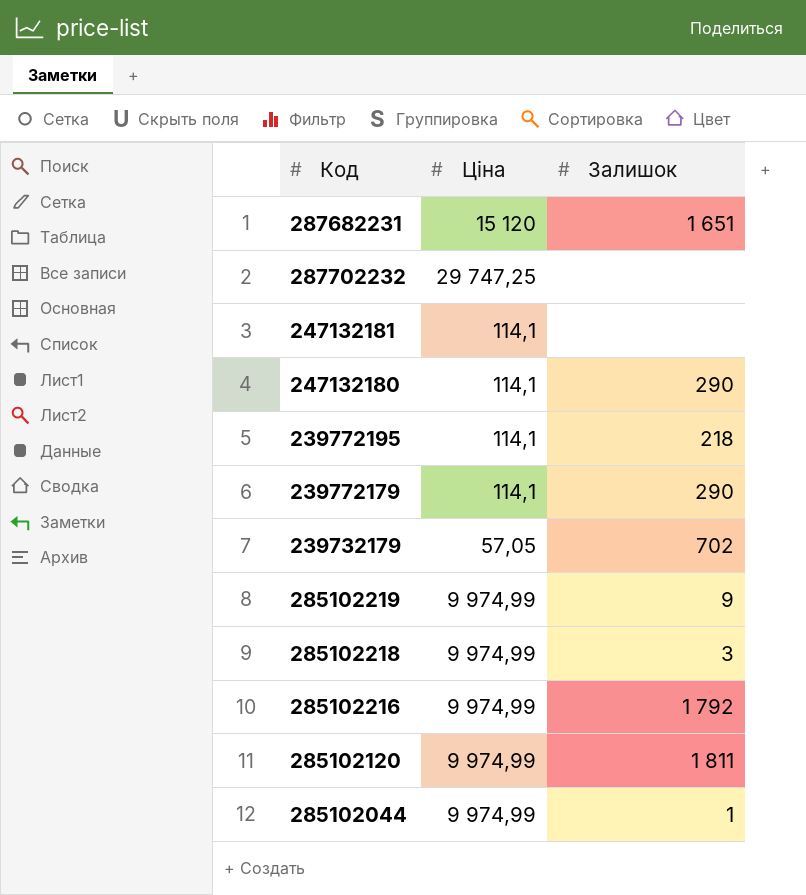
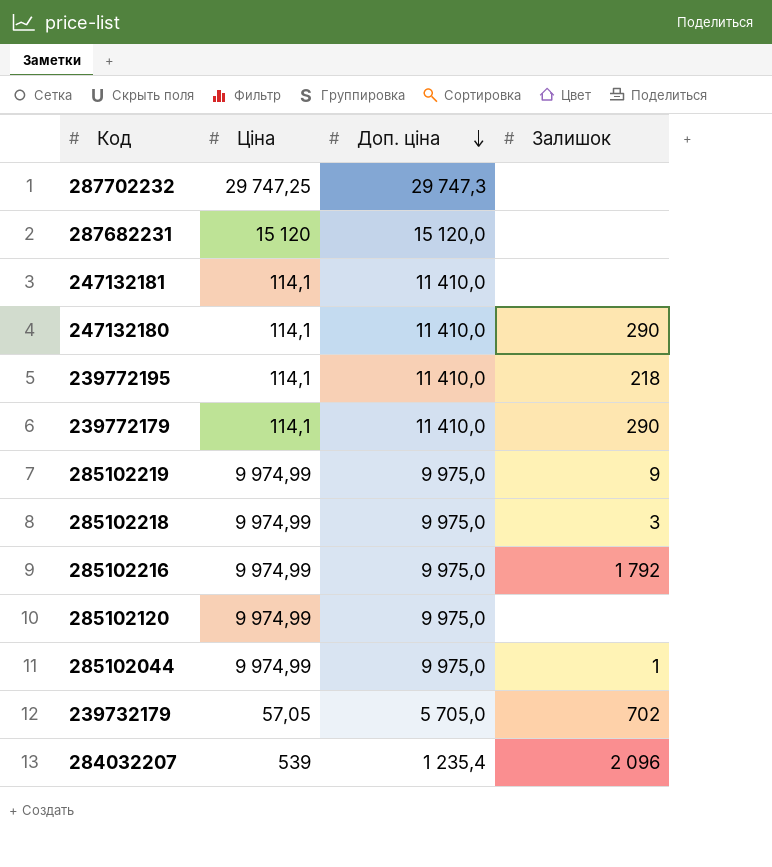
row order: none -> Доп. ціна descending
column Доп. ціна | position: none -> 3
287682231 | Залишок: 1 651 -> none
285102120 | Залишок: 1 811 -> none
row 284032207: none -> 539 | 1 235,4 | 2 096

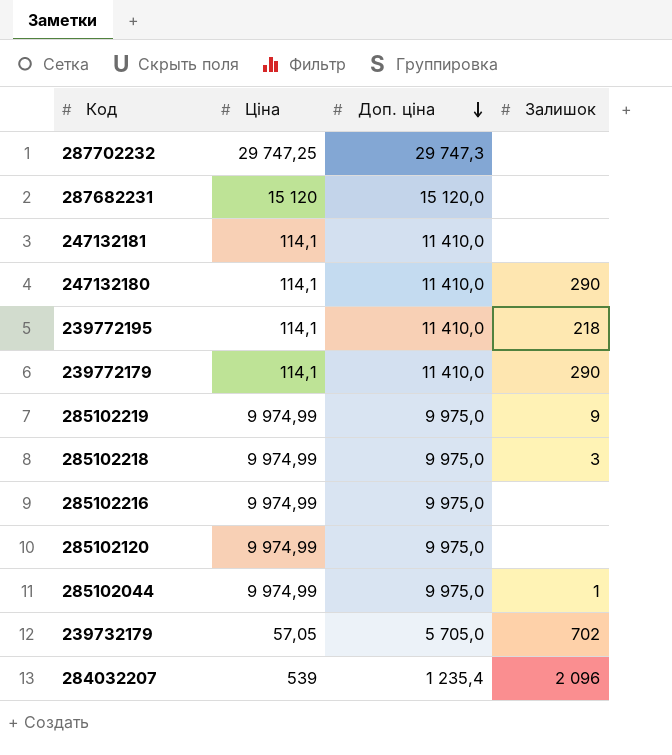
285102216 | Залишок: 1 792 -> none

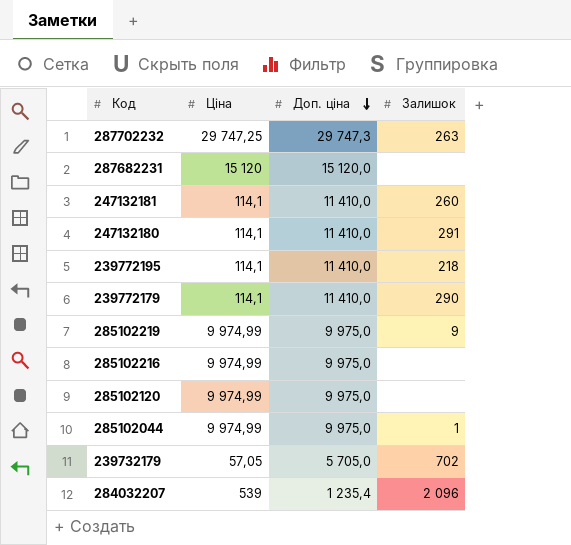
row 285102218: 9 974,99 | 9 975,0 | 3 -> none
287702232 | Залишок: none -> 263
247132181 | Залишок: none -> 260
247132180 | Залишок: 290 -> 291

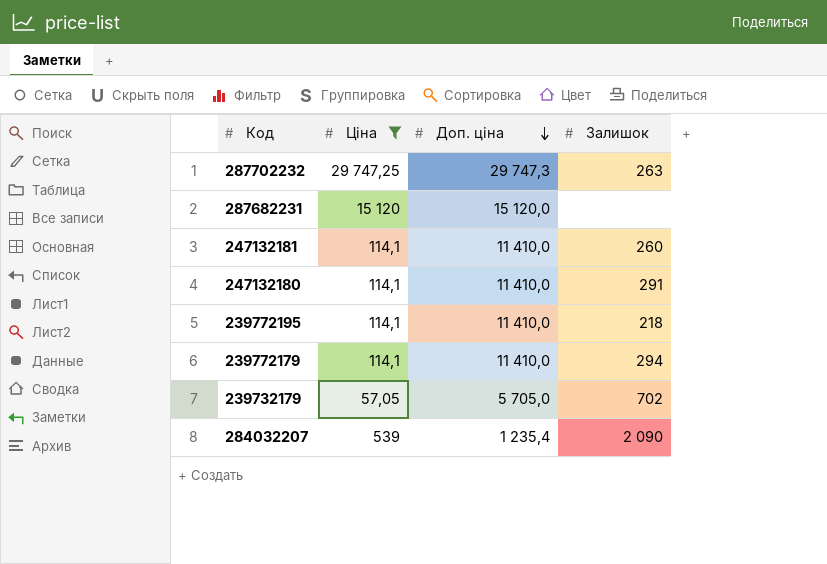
filter: none -> Ціна != 9 974,99
239772179 | Залишок: 290 -> 294
284032207 | Залишок: 2 096 -> 2 090

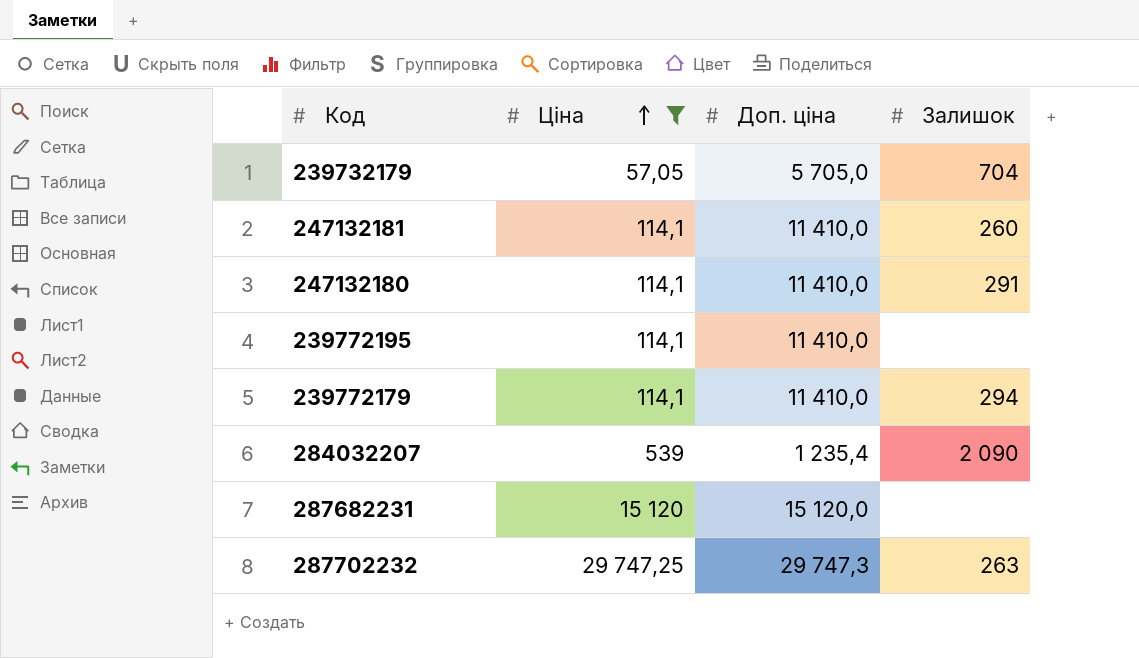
row order: Доп. ціна descending -> Ціна ascending
239732179 | Залишок: 702 -> 704
239772195 | Залишок: 218 -> none

